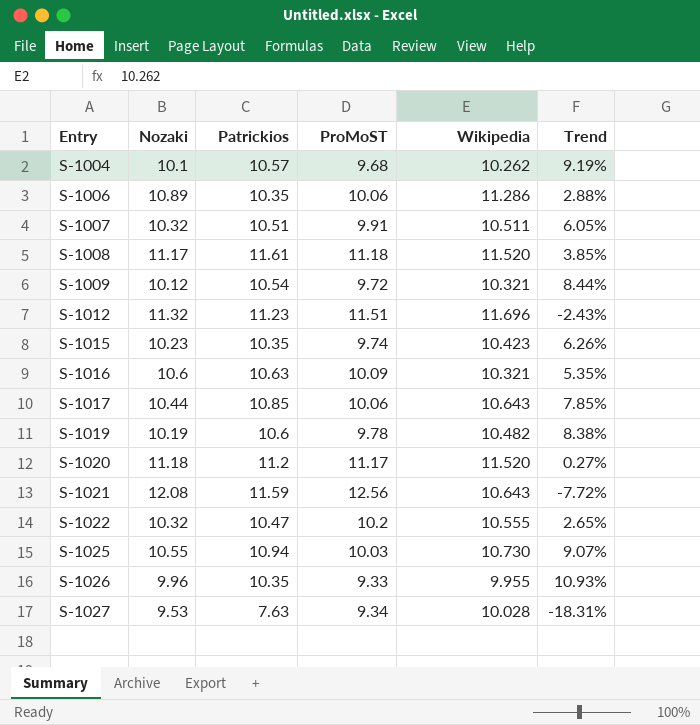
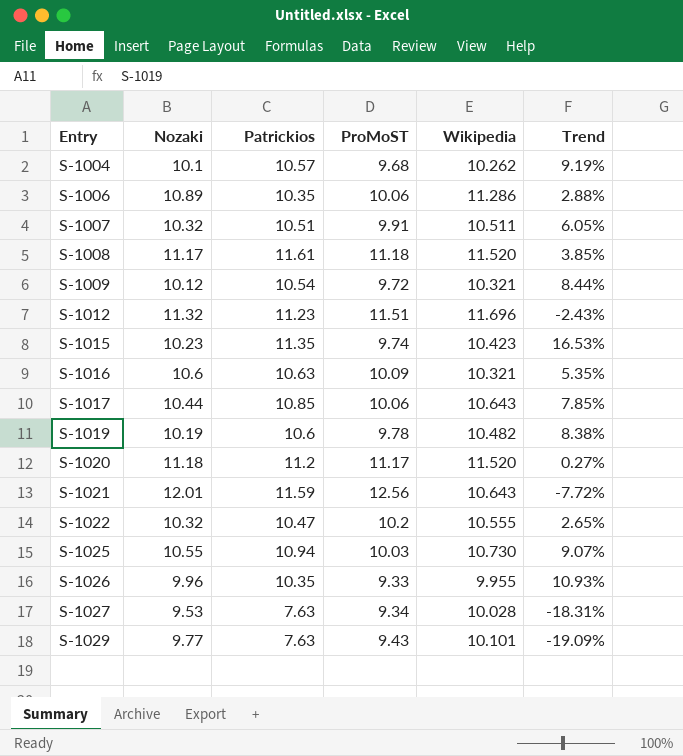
S-1015 | Patrickios: 10.35 -> 11.35
S-1015 | Trend: 6.26% -> 16.53%
S-1021 | Nozaki: 12.08 -> 12.01
row S-1029: none -> 9.77 | 7.63 | 9.43 | 10.101 | -19.09%

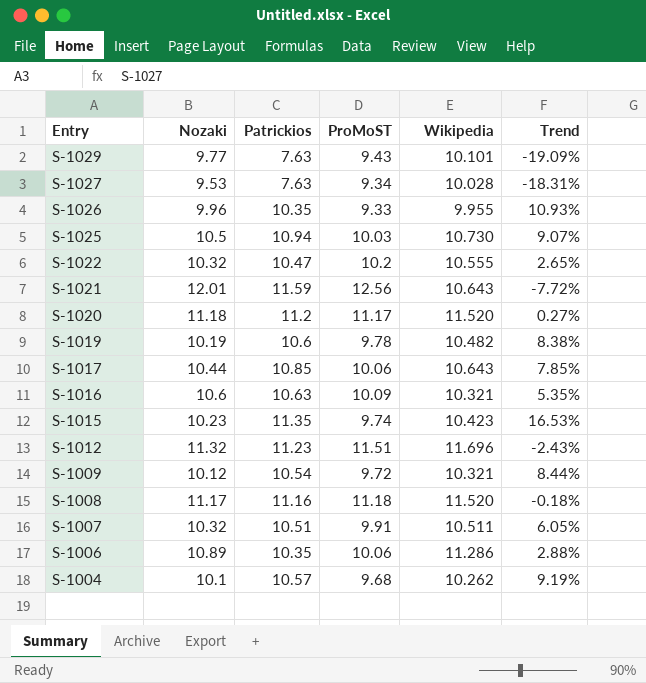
row order: Entry ascending -> Entry descending
S-1025 | Nozaki: 10.55 -> 10.5
S-1008 | Patrickios: 11.61 -> 11.16
S-1008 | Trend: 3.85% -> -0.18%

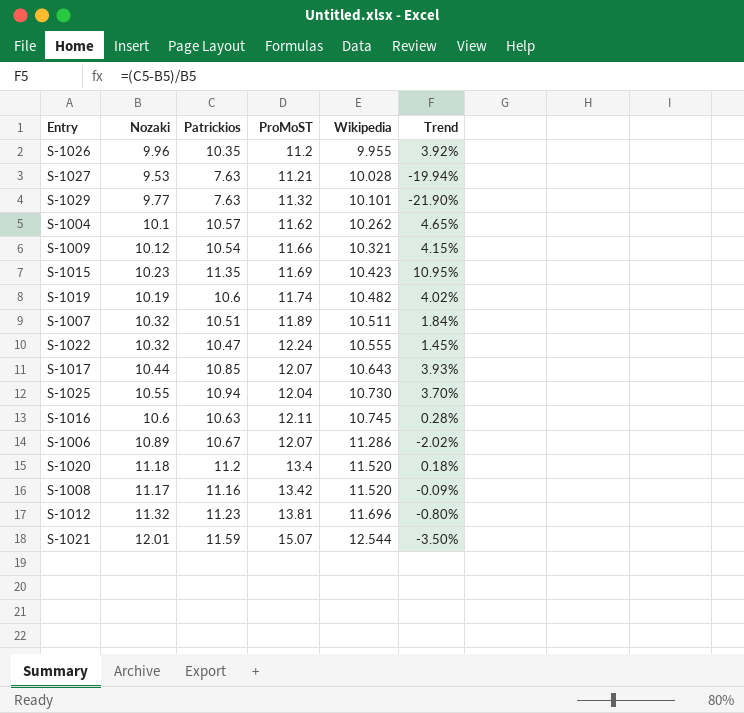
row order: Entry descending -> Wikipedia ascending
column Trend | formula: ([Patrickios] - [ProMoST]) / [ProMoST] -> ([Patrickios] - [Nozaki]) / [Nozaki]
S-1026 | ProMoST: 9.33 -> 11.2
S-1027 | ProMoST: 9.34 -> 11.21
S-1029 | ProMoST: 9.43 -> 11.32
S-1004 | ProMoST: 9.68 -> 11.62
S-1009 | ProMoST: 9.72 -> 11.66
S-1015 | ProMoST: 9.74 -> 11.69
S-1019 | ProMoST: 9.78 -> 11.74
S-1007 | ProMoST: 9.91 -> 11.89
S-1022 | ProMoST: 10.2 -> 12.24
S-1017 | ProMoST: 10.06 -> 12.07
S-1025 | Nozaki: 10.5 -> 10.55
S-1025 | ProMoST: 10.03 -> 12.04
S-1016 | ProMoST: 10.09 -> 12.11
S-1016 | Wikipedia: 10.321 -> 10.745
S-1006 | Patrickios: 10.35 -> 10.67
S-1006 | ProMoST: 10.06 -> 12.07
S-1020 | ProMoST: 11.17 -> 13.4
S-1008 | ProMoST: 11.18 -> 13.42
S-1012 | ProMoST: 11.51 -> 13.81
S-1021 | ProMoST: 12.56 -> 15.07
S-1021 | Wikipedia: 10.643 -> 12.544

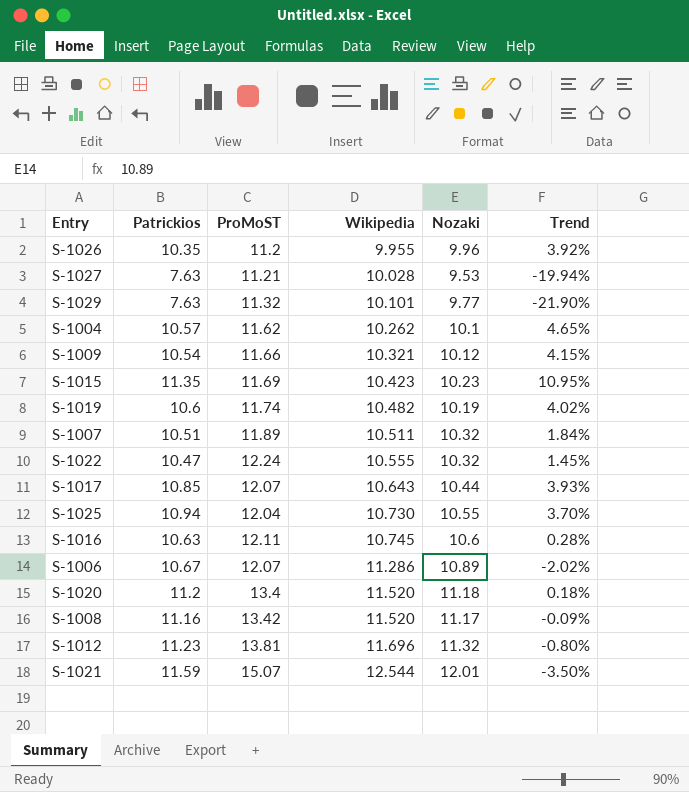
column Nozaki | position: 2 -> 5

